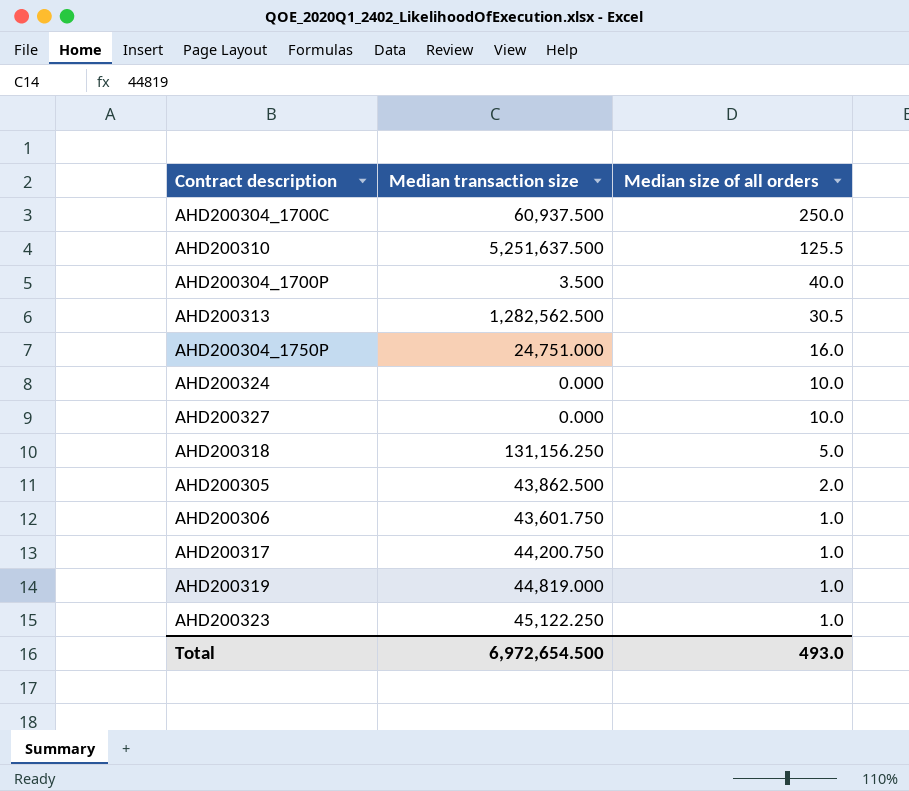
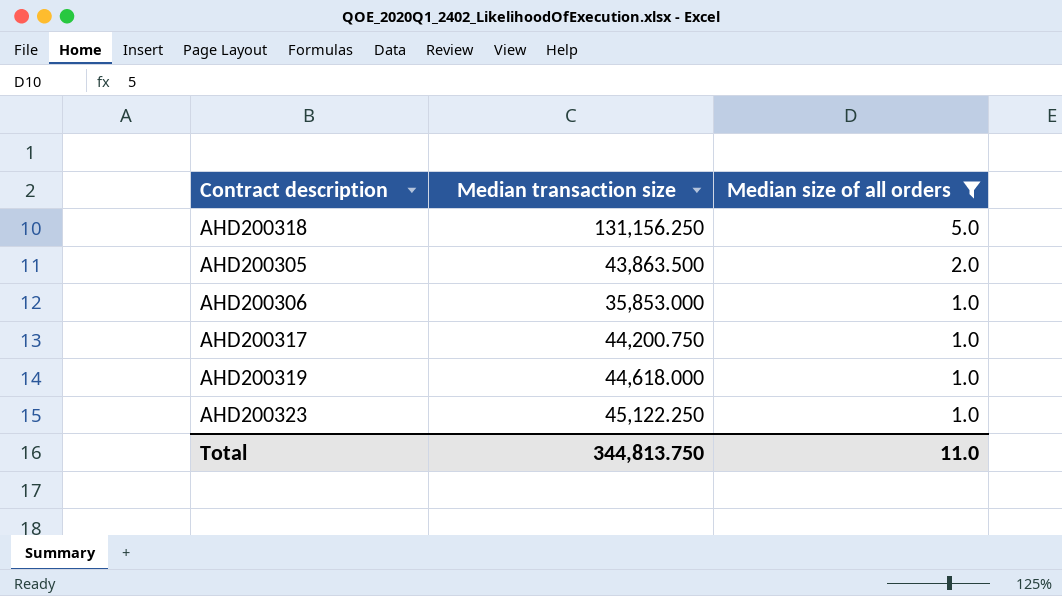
filter: none -> Median size of all orders <= 5.0
AHD200305 | Median transaction size: 43,862.500 -> 43,863.500
AHD200306 | Median transaction size: 43,601.750 -> 35,853.000
AHD200319 | Median transaction size: 44,819.000 -> 44,618.000
Total | Median transaction size: 6,972,654.500 -> 344,813.750
Total | Median size of all orders: 493.0 -> 11.0

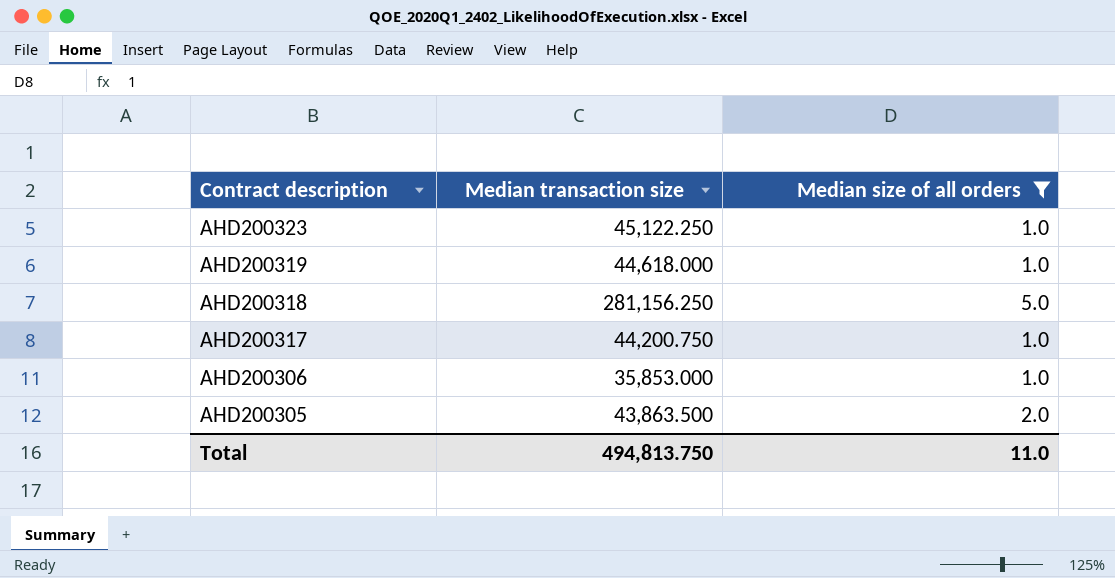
row order: Median size of all orders descending -> Contract description descending
AHD200318 | Median transaction size: 131,156.250 -> 281,156.250
Total | Median transaction size: 344,813.750 -> 494,813.750

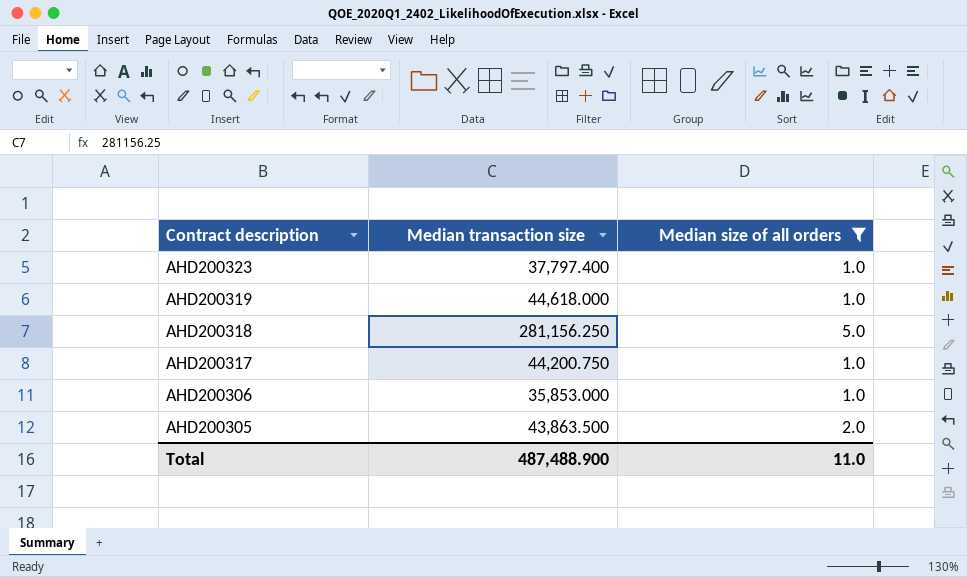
AHD200323 | Median transaction size: 45,122.250 -> 37,797.400
Total | Median transaction size: 494,813.750 -> 487,488.900

